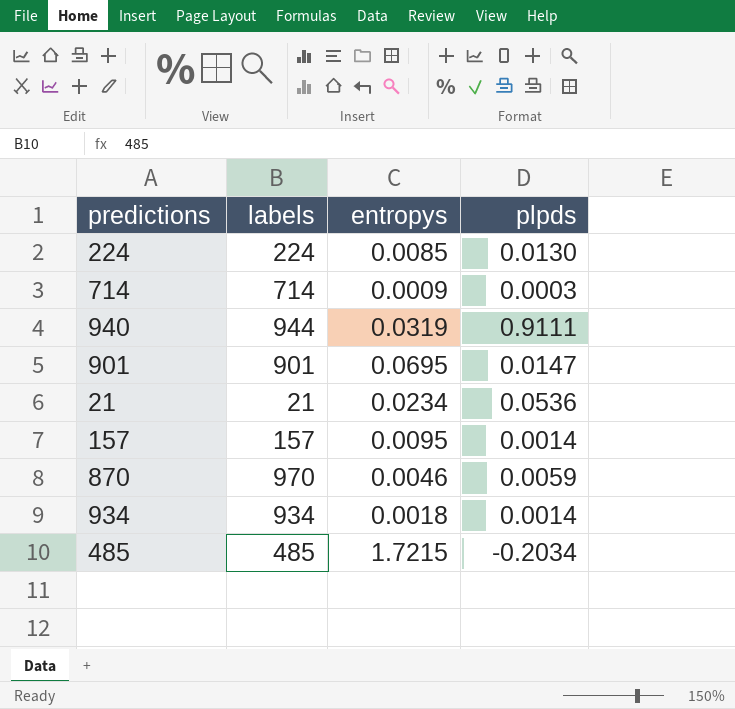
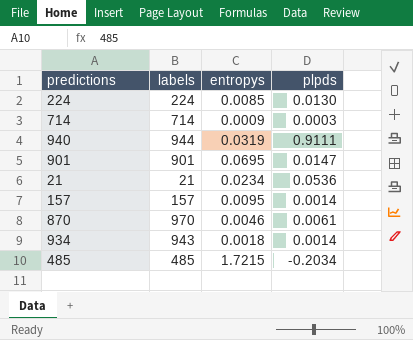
870 | plpds: 0.0059 -> 0.0061
934 | labels: 934 -> 943

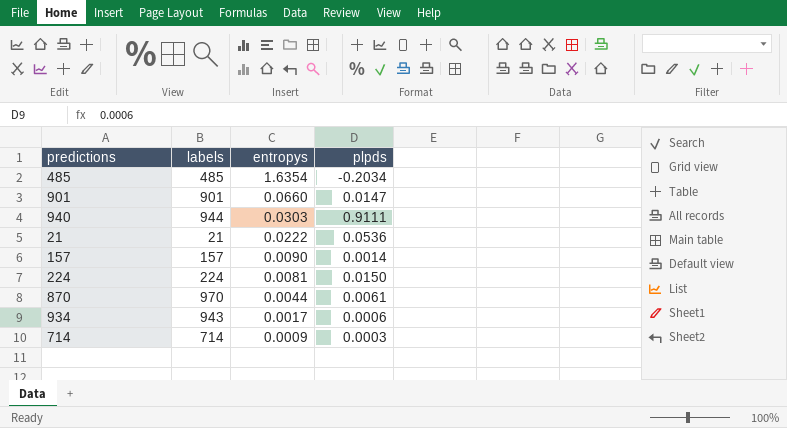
row order: none -> entropys descending
485 | entropys: 1.7215 -> 1.6354
901 | entropys: 0.0695 -> 0.0660
940 | entropys: 0.0319 -> 0.0303
21 | entropys: 0.0234 -> 0.0222
157 | entropys: 0.0095 -> 0.0090
224 | entropys: 0.0085 -> 0.0081
224 | plpds: 0.0130 -> 0.0150
870 | entropys: 0.0046 -> 0.0044
934 | entropys: 0.0018 -> 0.0017
934 | plpds: 0.0014 -> 0.0006

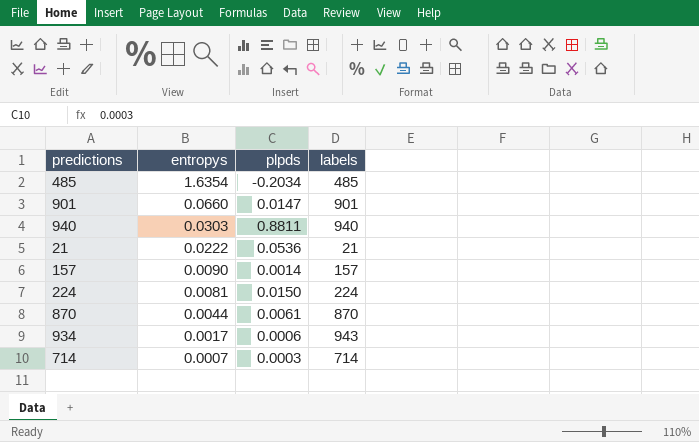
column labels | position: 2 -> 4
940 | plpds: 0.9111 -> 0.8811
940 | labels: 944 -> 940
870 | labels: 970 -> 870
714 | entropys: 0.0009 -> 0.0007

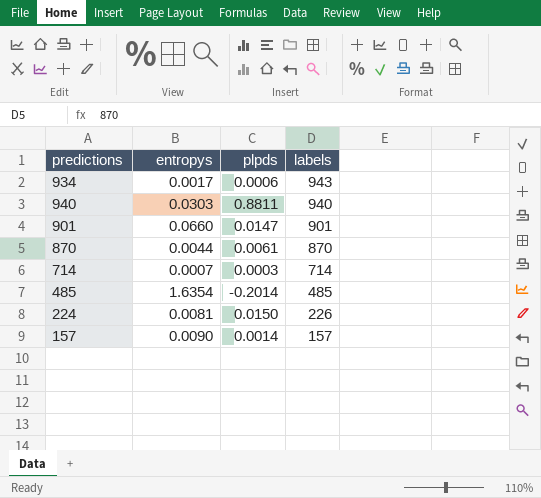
row order: entropys descending -> labels descending
row 21: 0.0222 | 0.0536 | 21 -> none
485 | plpds: -0.2034 -> -0.2014
224 | labels: 224 -> 226

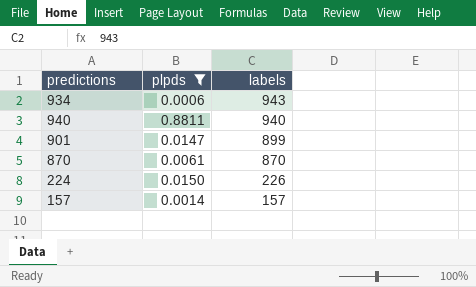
filter: none -> plpds >= 0.0006
column entropys | position: 2 -> none
901 | labels: 901 -> 899

